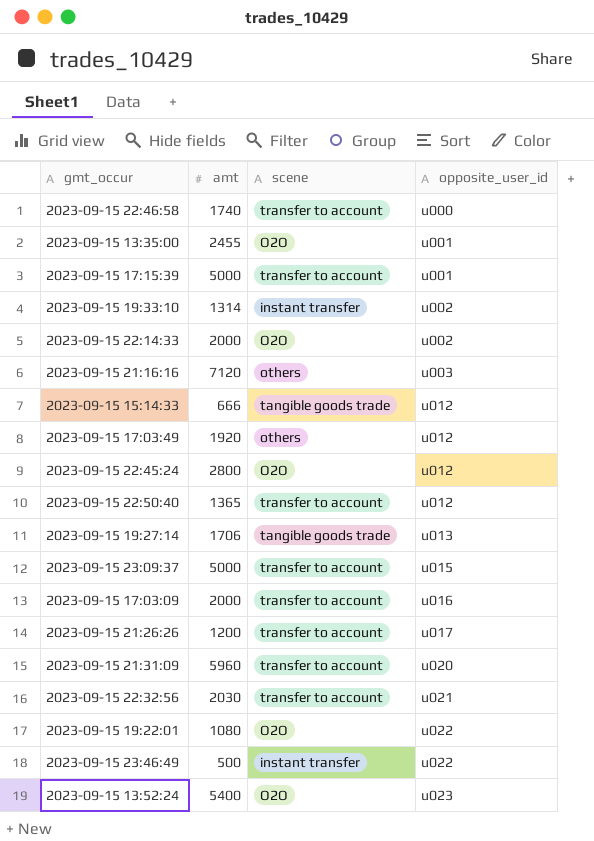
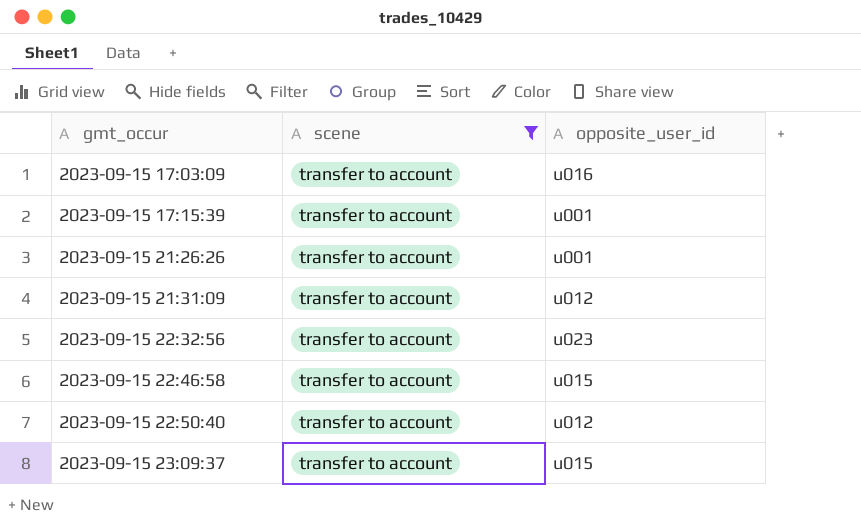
filter: none -> scene = transfer to account
row order: opposite_user_id ascending -> gmt_occur ascending
column amt | position: 2 -> none
2023-09-15 21:26:26 | opposite_user_id: u017 -> u001
2023-09-15 21:31:09 | opposite_user_id: u020 -> u012
2023-09-15 22:32:56 | opposite_user_id: u021 -> u023
2023-09-15 22:46:58 | opposite_user_id: u000 -> u015

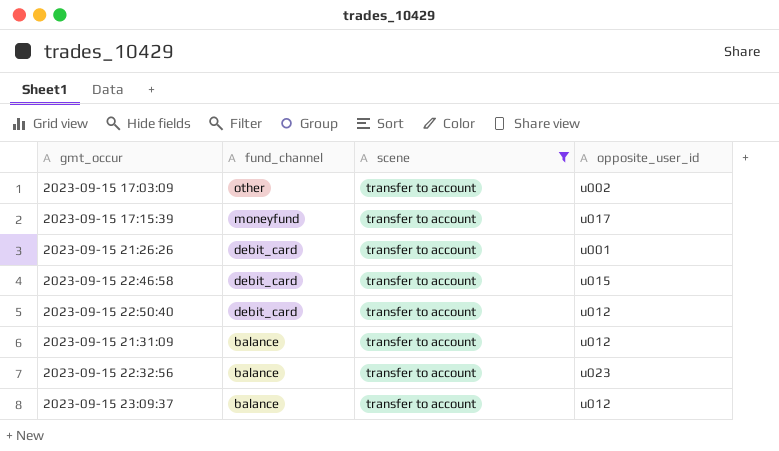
row order: gmt_occur ascending -> fund_channel descending
column fund_channel | position: none -> 2
2023-09-15 17:03:09 | opposite_user_id: u016 -> u002
2023-09-15 17:15:39 | opposite_user_id: u001 -> u017
2023-09-15 23:09:37 | opposite_user_id: u015 -> u012

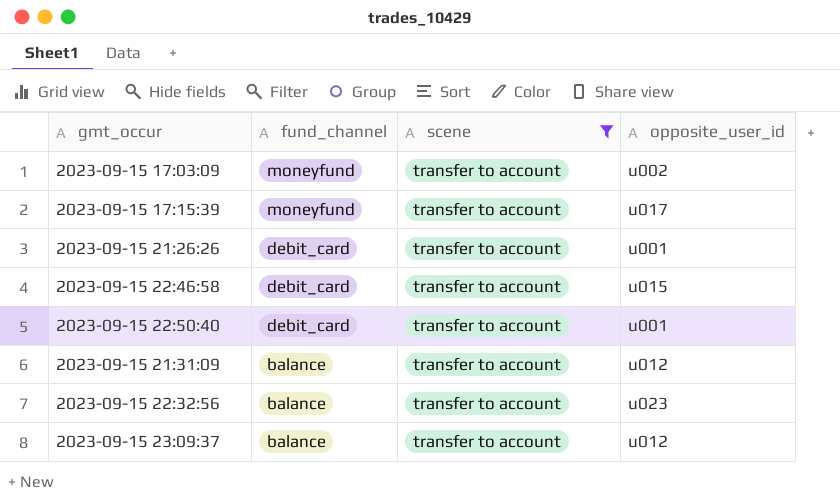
2023-09-15 17:03:09 | fund_channel: other -> moneyfund
2023-09-15 22:50:40 | opposite_user_id: u012 -> u001

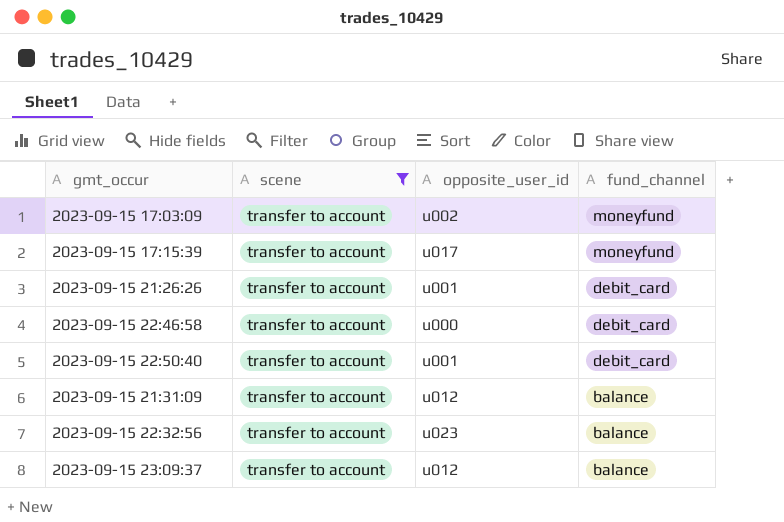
column fund_channel | position: 2 -> 4
2023-09-15 22:46:58 | opposite_user_id: u015 -> u000

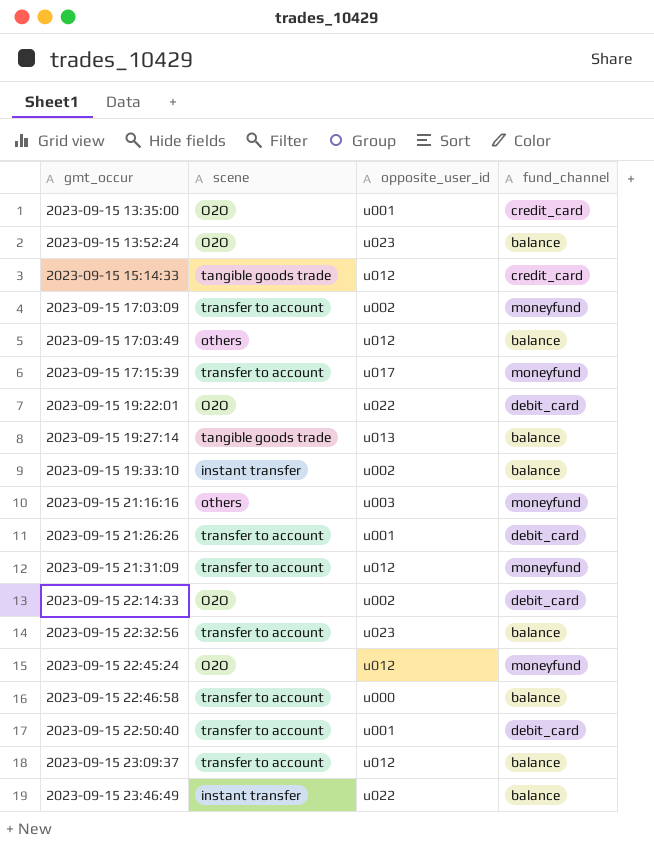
filter: scene = transfer to account -> none
row order: fund_channel descending -> gmt_occur ascending
2023-09-15 21:31:09 | fund_channel: balance -> moneyfund
2023-09-15 22:46:58 | fund_channel: debit_card -> balance

